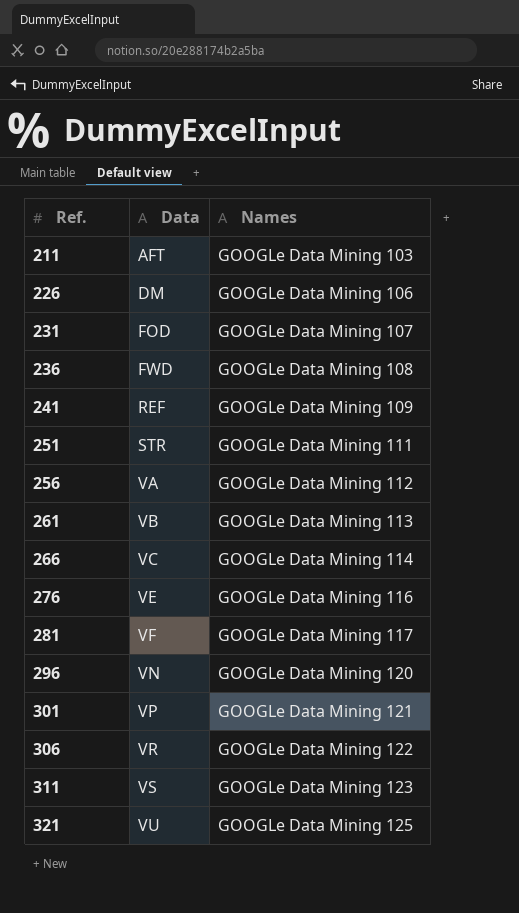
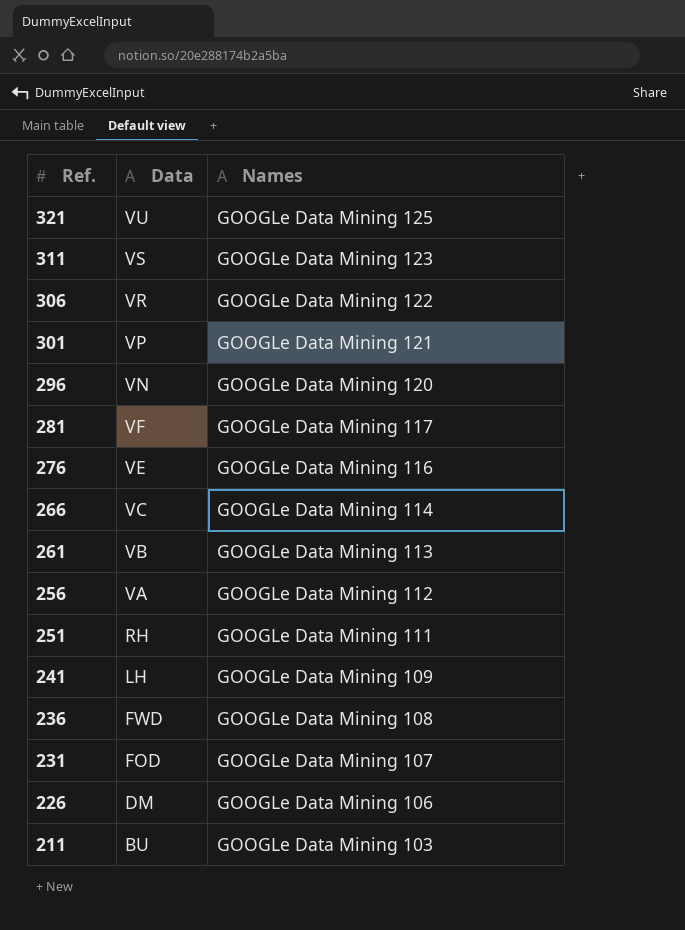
row order: Ref. ascending -> Ref. descending
251 | Data: STR -> RH
241 | Data: REF -> LH
211 | Data: AFT -> BU

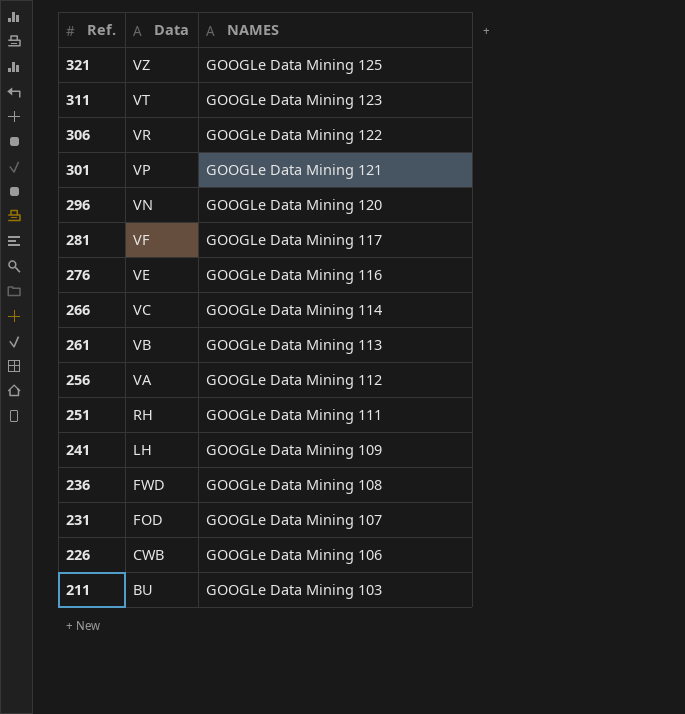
column name: Names -> NAMES
321 | Data: VU -> VZ
311 | Data: VS -> VT
226 | Data: DM -> CWB

